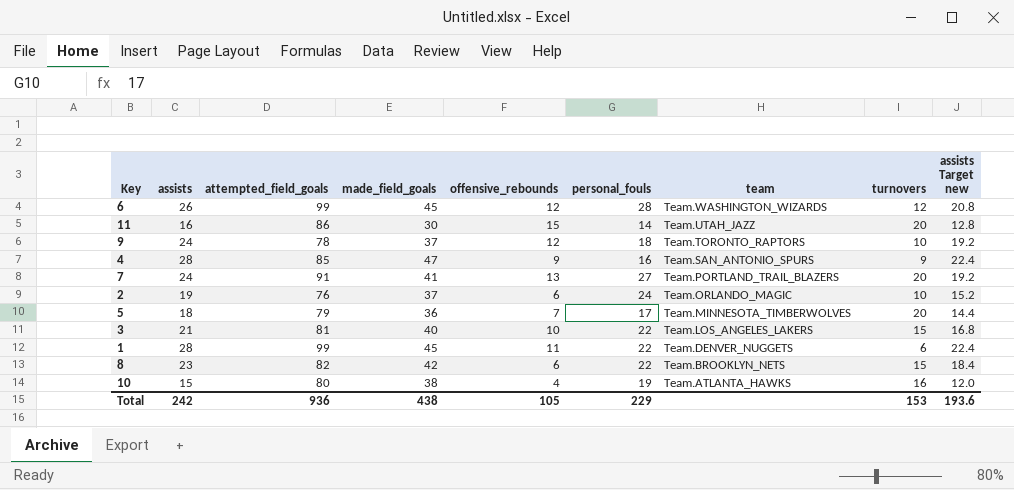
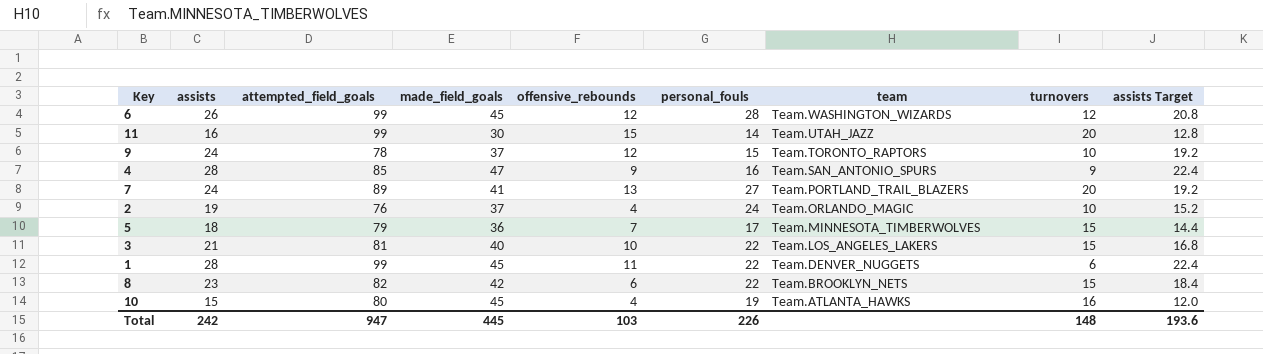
column name: assists Target new -> assists Target
11 | attempted_field_goals: 86 -> 99
9 | personal_fouls: 18 -> 15
7 | attempted_field_goals: 91 -> 89
2 | offensive_rebounds: 6 -> 4
5 | turnovers: 20 -> 15
10 | made_field_goals: 38 -> 45
Total | attempted_field_goals: 936 -> 947
Total | made_field_goals: 438 -> 445
Total | offensive_rebounds: 105 -> 103
Total | personal_fouls: 229 -> 226
Total | turnovers: 153 -> 148

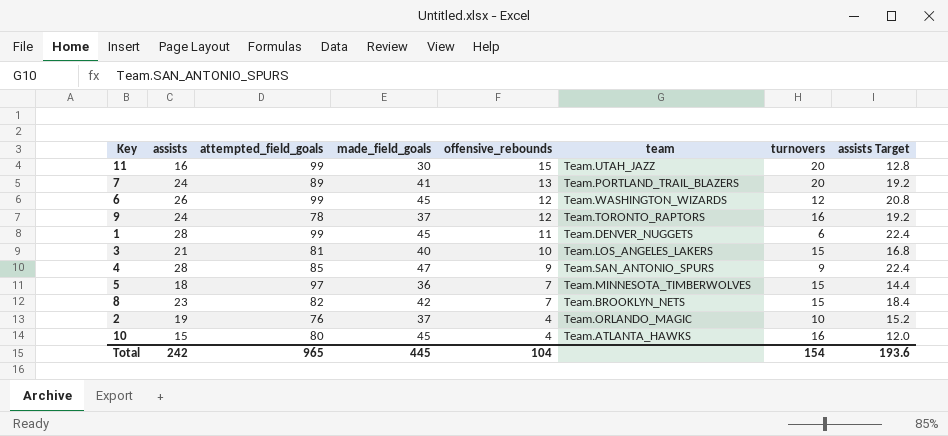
row order: team descending -> offensive_rebounds descending
column personal_fouls | position: 6 -> none
9 | turnovers: 10 -> 16
5 | attempted_field_goals: 79 -> 97
8 | offensive_rebounds: 6 -> 7
Total | attempted_field_goals: 947 -> 965
Total | offensive_rebounds: 103 -> 104
Total | turnovers: 148 -> 154

